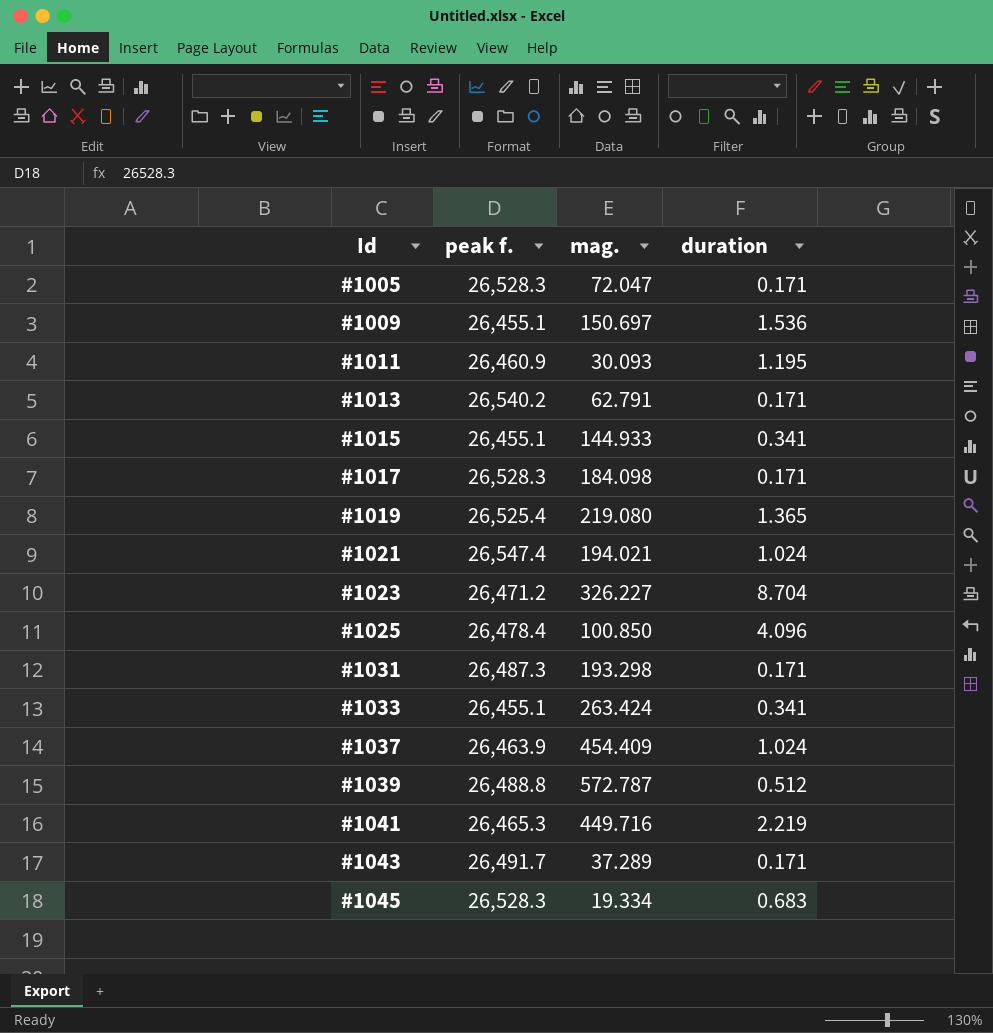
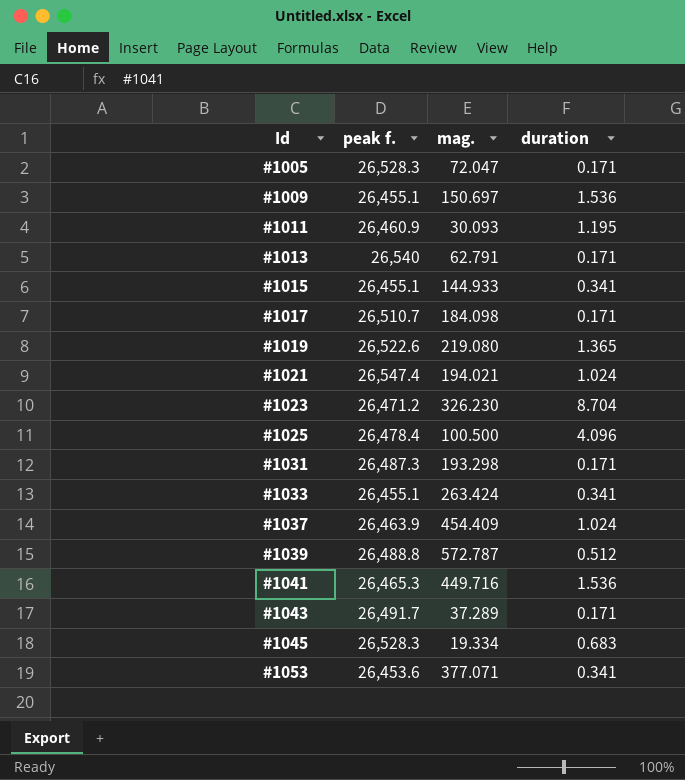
#1013 | peak f.: 26,540.2 -> 26,540
#1017 | peak f.: 26,528.3 -> 26,510.7
#1019 | peak f.: 26,525.4 -> 26,522.6
#1023 | mag.: 326.227 -> 326.230
#1025 | mag.: 100.850 -> 100.500
#1041 | duration: 2.219 -> 1.536
row #1053: none -> 26,453.6 | 377.071 | 0.341

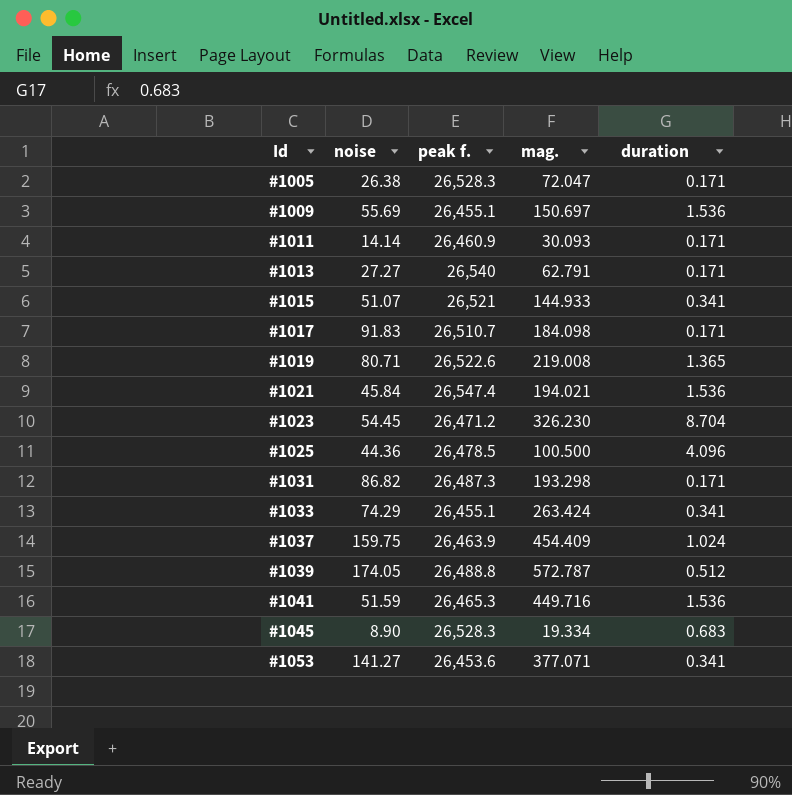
column noise | position: none -> 2
row #1043: 26,491.7 | 37.289 | 0.171 -> none
#1011 | duration: 1.195 -> 0.171
#1015 | peak f.: 26,455.1 -> 26,521
#1019 | mag.: 219.080 -> 219.008
#1021 | duration: 1.024 -> 1.536
#1025 | peak f.: 26,478.4 -> 26,478.5

